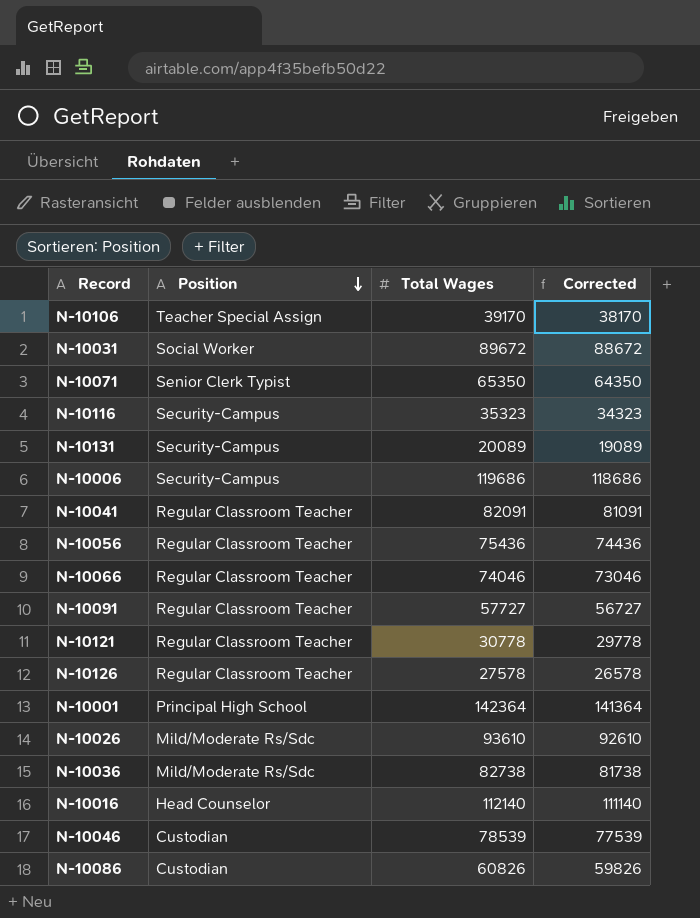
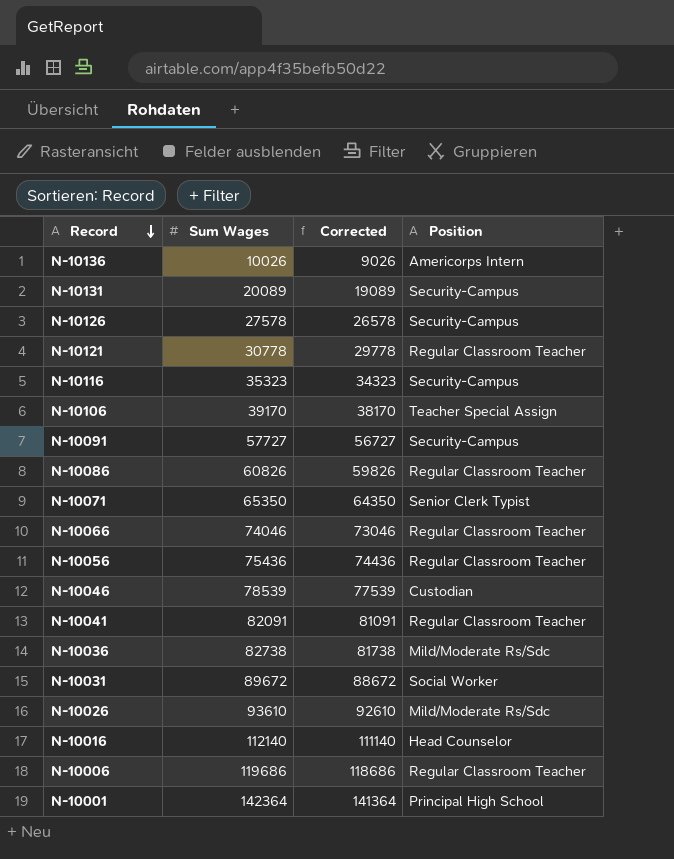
row order: Position descending -> Record descending
column name: Total Wages -> Sum Wages
column Position | position: 2 -> 4
row N-10136: none -> 10026 | 9026 | Americorps Intern
N-10126 | Position: Regular Classroom Teacher -> Security-Campus
N-10091 | Position: Regular Classroom Teacher -> Security-Campus
N-10086 | Position: Custodian -> Regular Classroom Teacher
N-10006 | Position: Security-Campus -> Regular Classroom Teacher

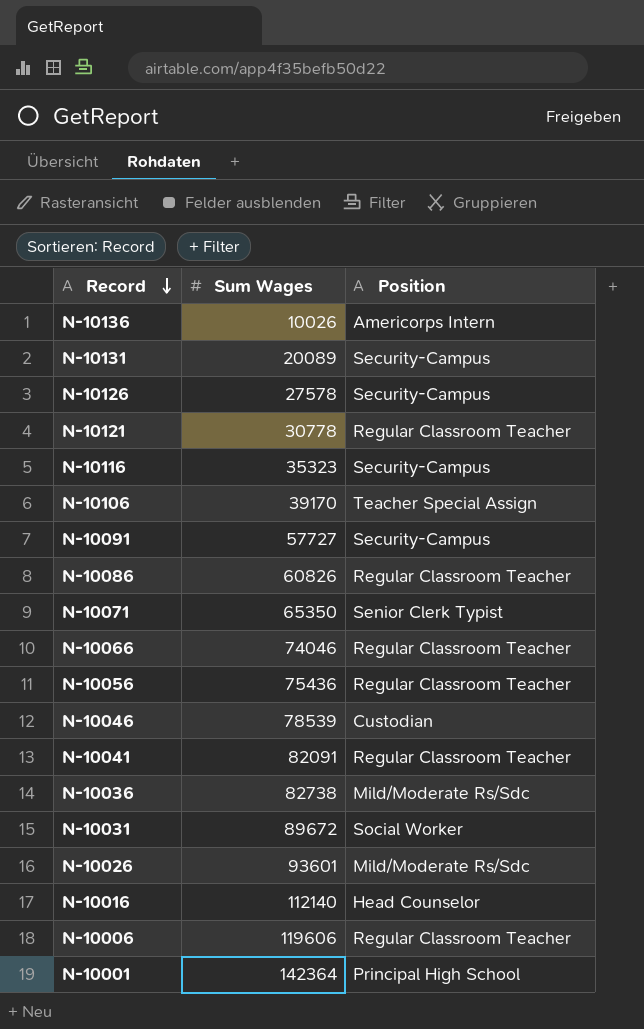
column Corrected | formula: [Sum Wages] - 1000 -> none
N-10026 | Sum Wages: 93610 -> 93601
N-10006 | Sum Wages: 119686 -> 119606

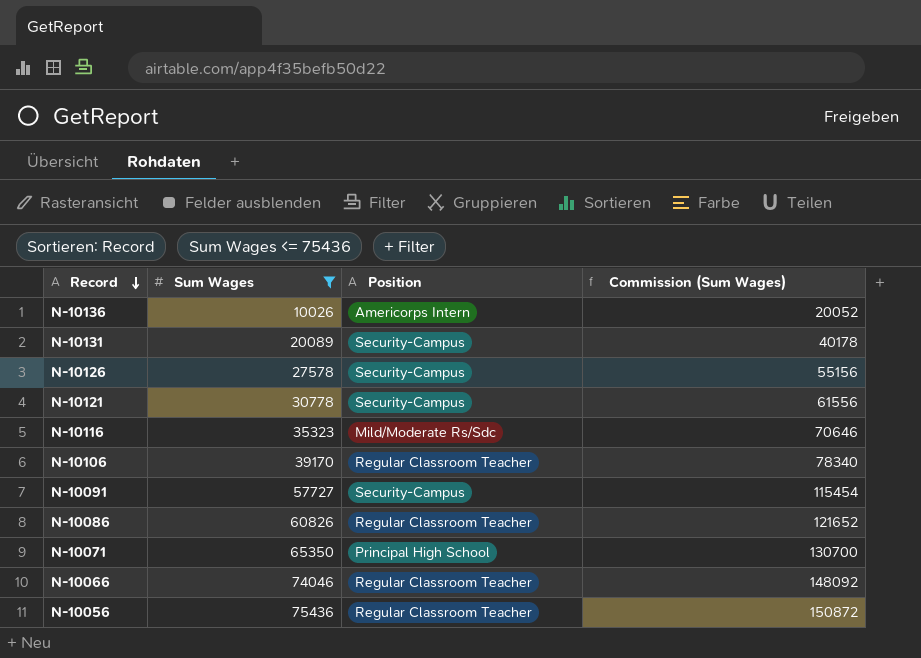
filter: none -> Sum Wages <= 75436
column Commission (Sum Wages) | formula: none -> [Sum Wages] * 2
N-10121 | Position: Regular Classroom Teacher -> Security-Campus
N-10116 | Position: Security-Campus -> Mild/Moderate Rs/Sdc
N-10106 | Position: Teacher Special Assign -> Regular Classroom Teacher
N-10071 | Position: Senior Clerk Typist -> Principal High School

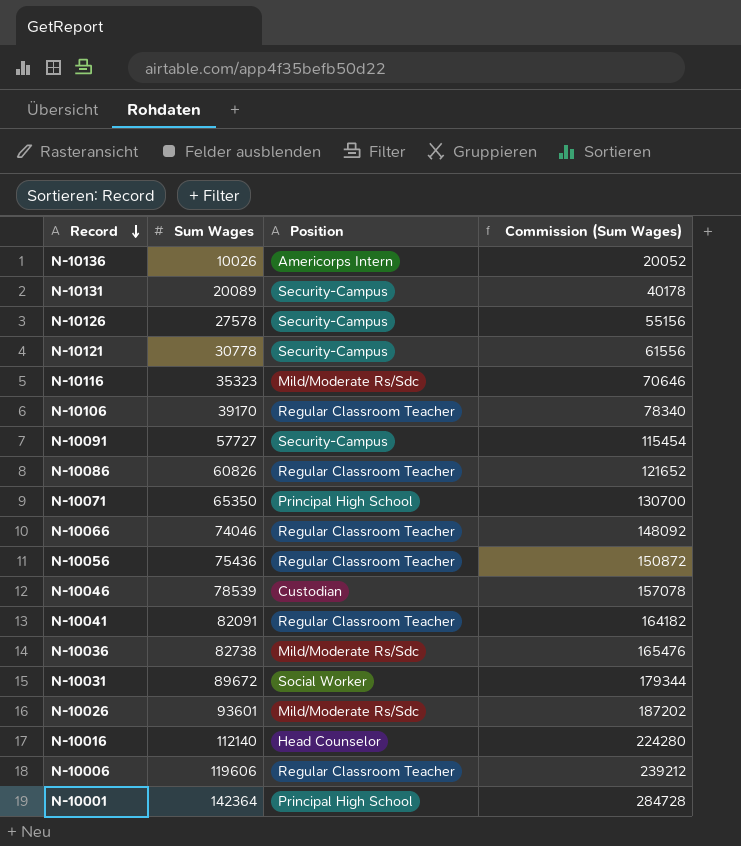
filter: Sum Wages <= 75436 -> none

